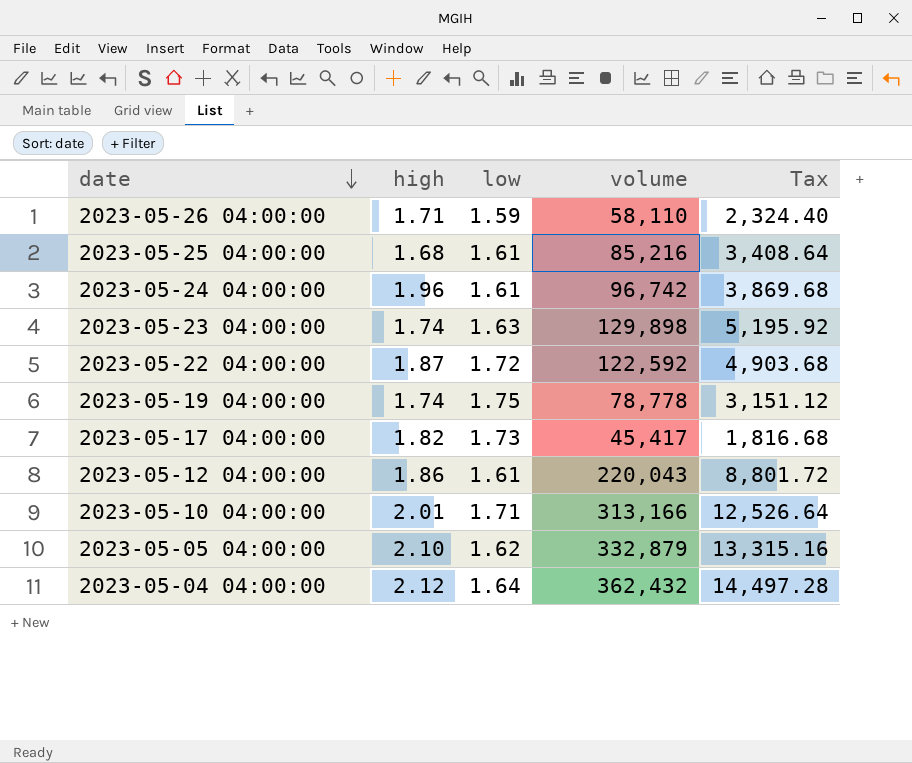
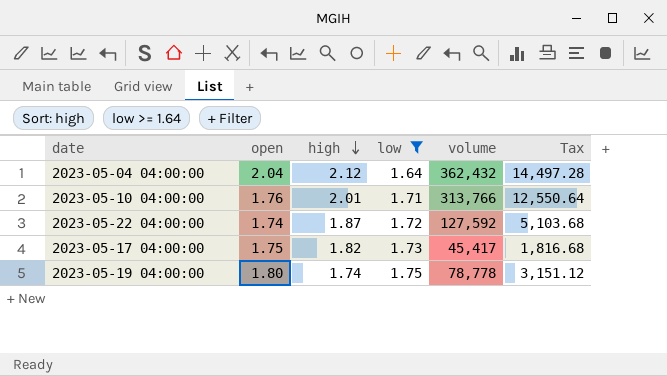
filter: none -> low >= 1.64
row order: date descending -> high descending
column open | position: none -> 2
2023-05-10 04:00:00 | volume: 313,166 -> 313,766
2023-05-10 04:00:00 | Tax: 12,526.64 -> 12,550.64
2023-05-22 04:00:00 | volume: 122,592 -> 127,592
2023-05-22 04:00:00 | Tax: 4,903.68 -> 5,103.68

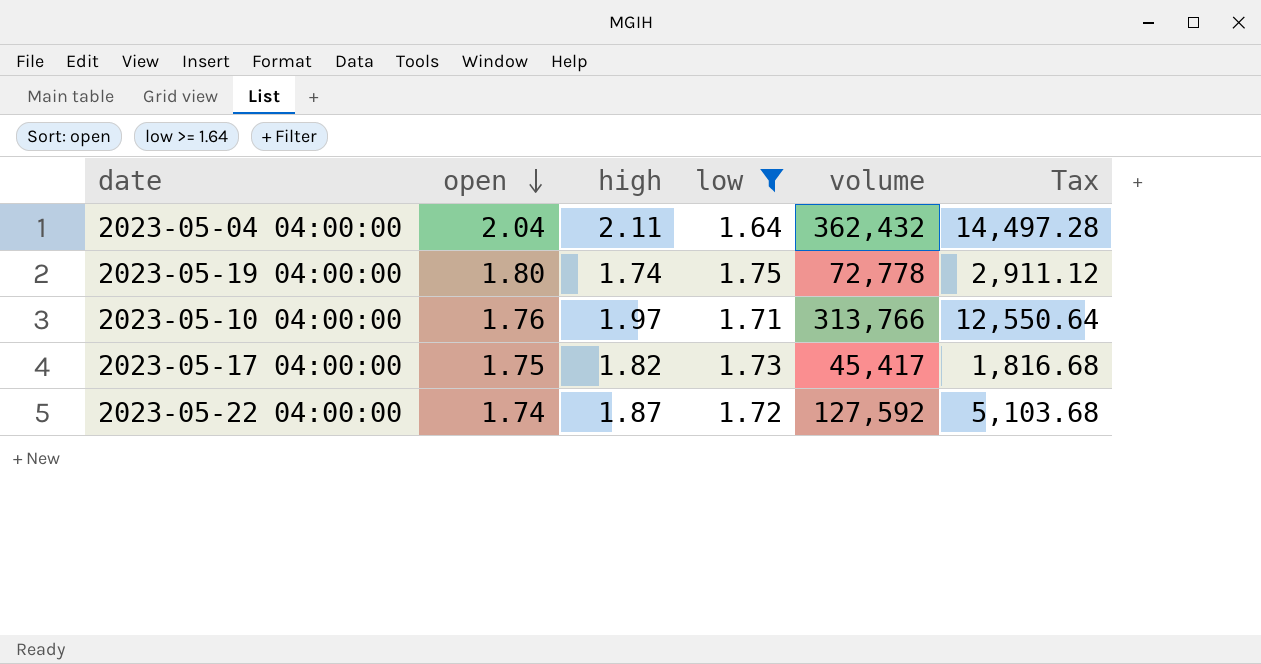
row order: high descending -> open descending
2023-05-04 04:00:00 | high: 2.12 -> 2.11
2023-05-19 04:00:00 | volume: 78,778 -> 72,778
2023-05-19 04:00:00 | Tax: 3,151.12 -> 2,911.12
2023-05-10 04:00:00 | high: 2.01 -> 1.97

